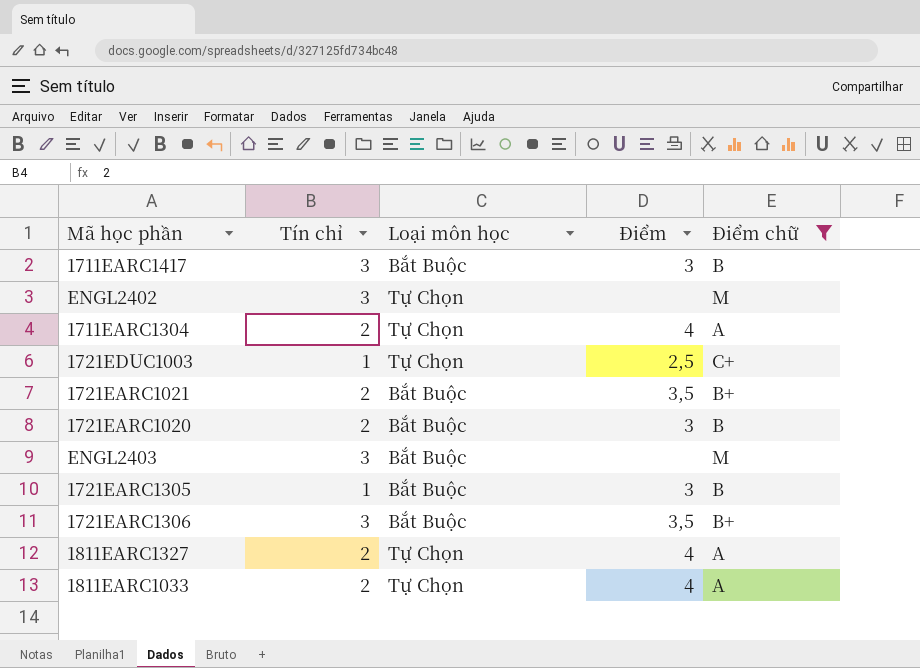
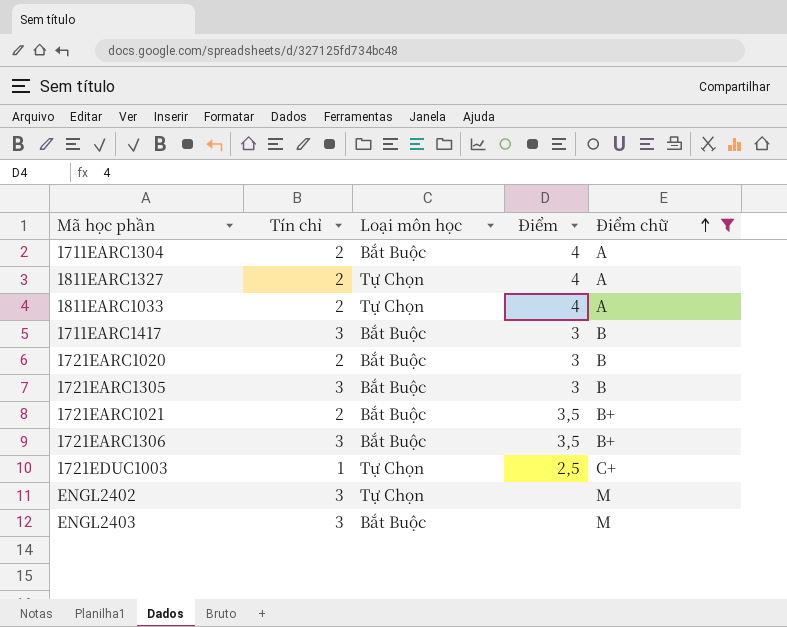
row order: none -> Điểm chữ ascending
1711EARC1304 | Loại môn học: Tự Chọn -> Bắt Buộc
1721EARC1305 | Tín chỉ: 1 -> 3

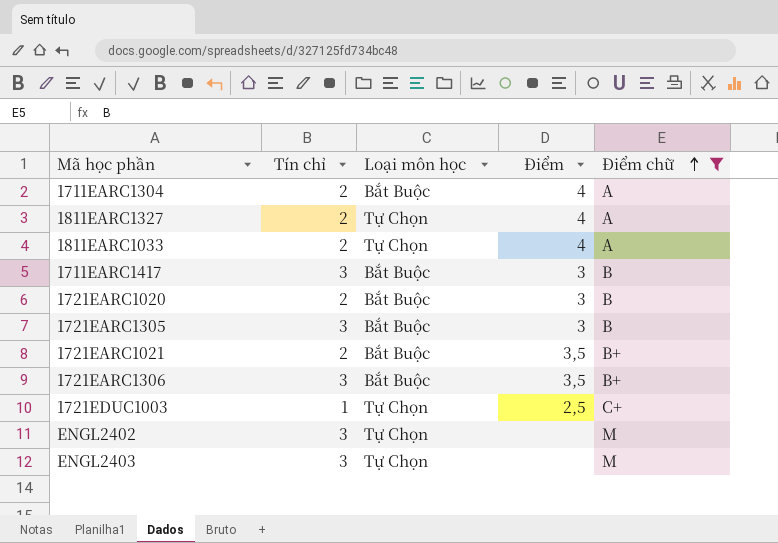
ENGL2403 | Loại môn học: Bắt Buộc -> Tự Chọn

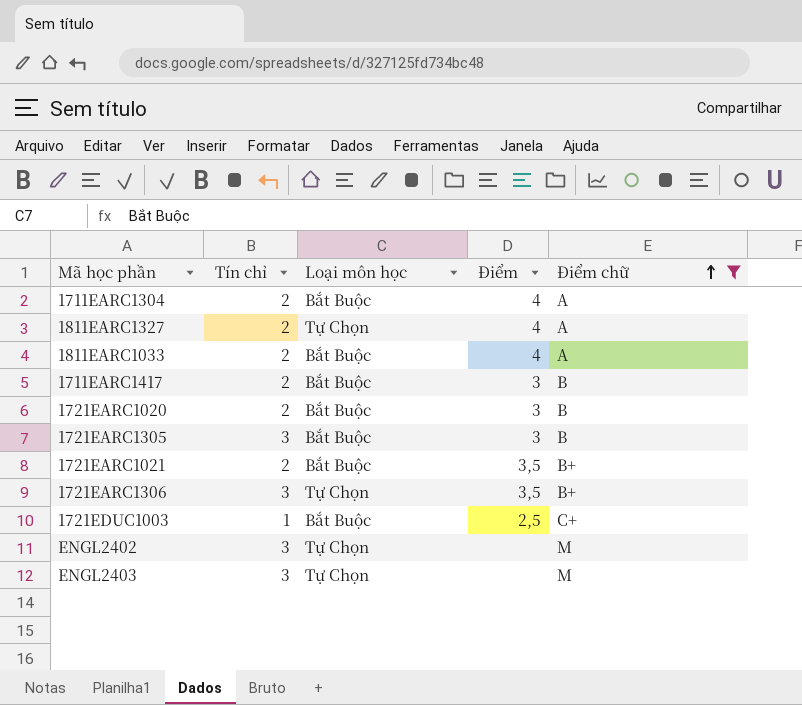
1811EARC1033 | Loại môn học: Tự Chọn -> Bắt Buộc
1711EARC1417 | Tín chỉ: 3 -> 2
1721EARC1306 | Loại môn học: Bắt Buộc -> Tự Chọn
1721EDUC1003 | Loại môn học: Tự Chọn -> Bắt Buộc

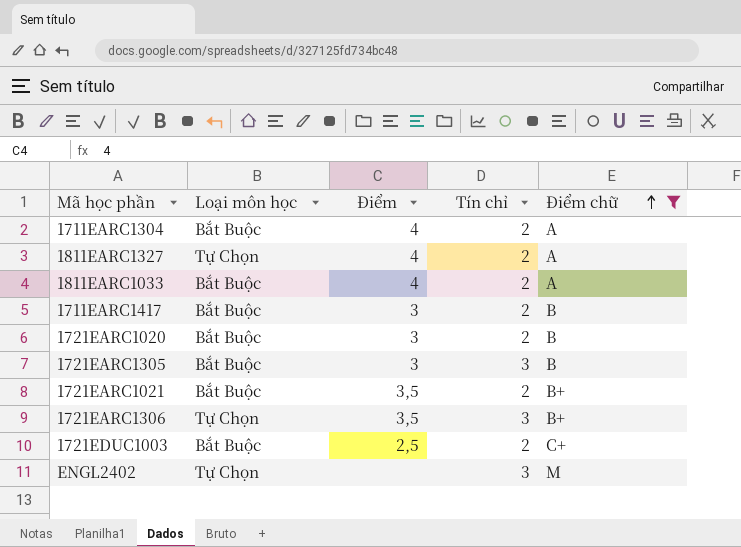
column Tín chỉ | position: 2 -> 4
row ENGL2403: 3 | Tự Chọn | none | M -> none
1721EDUC1003 | Tín chỉ: 1 -> 2

